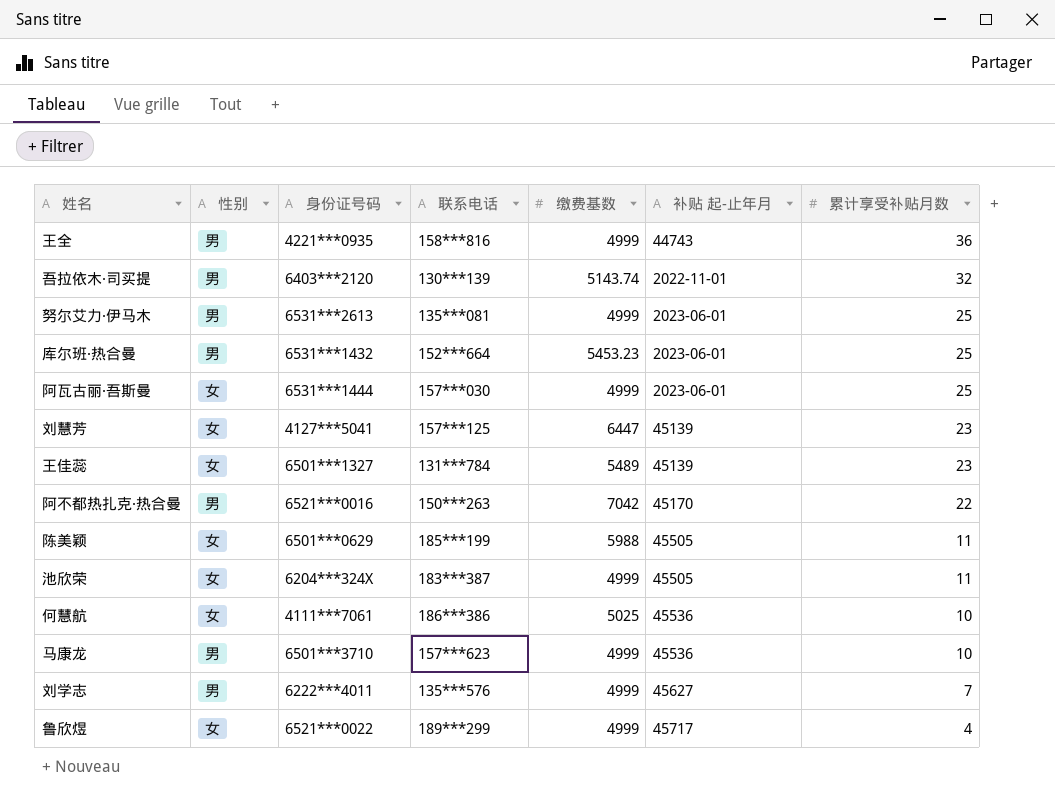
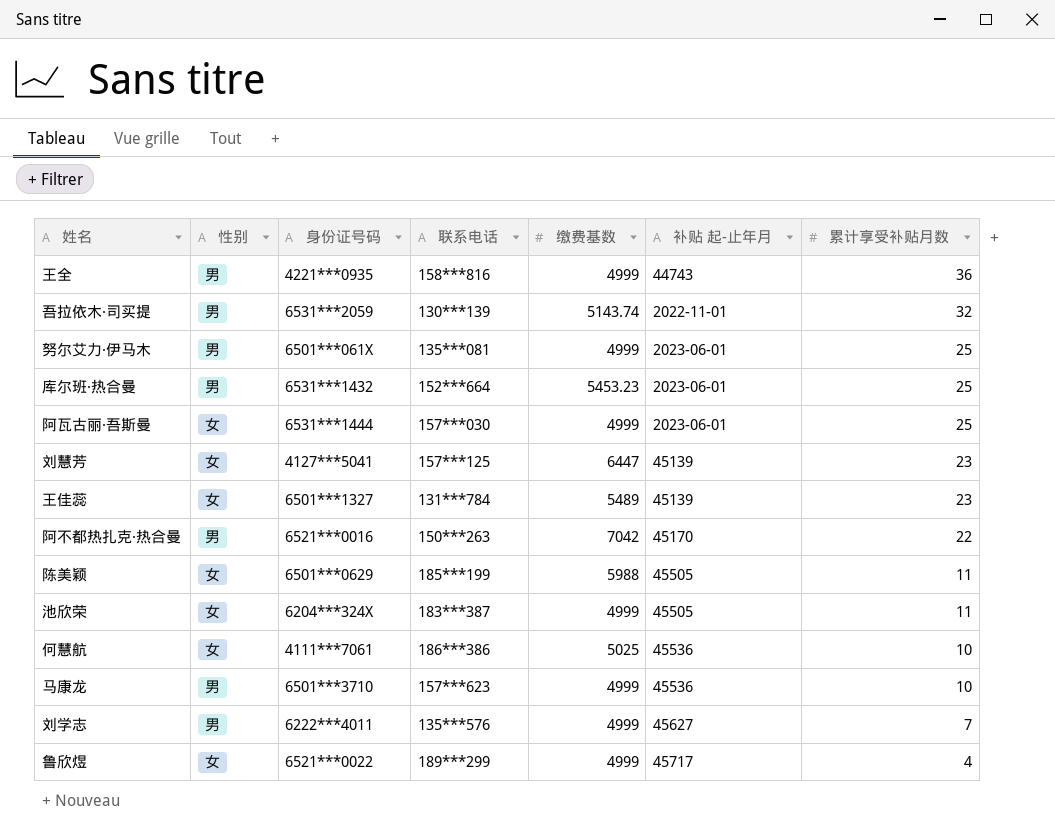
吾拉依木·司买提 | 身份证号码: 6403***2120 -> 6531***2059
努尔艾力·伊马木 | 身份证号码: 6531***2613 -> 6501***061X

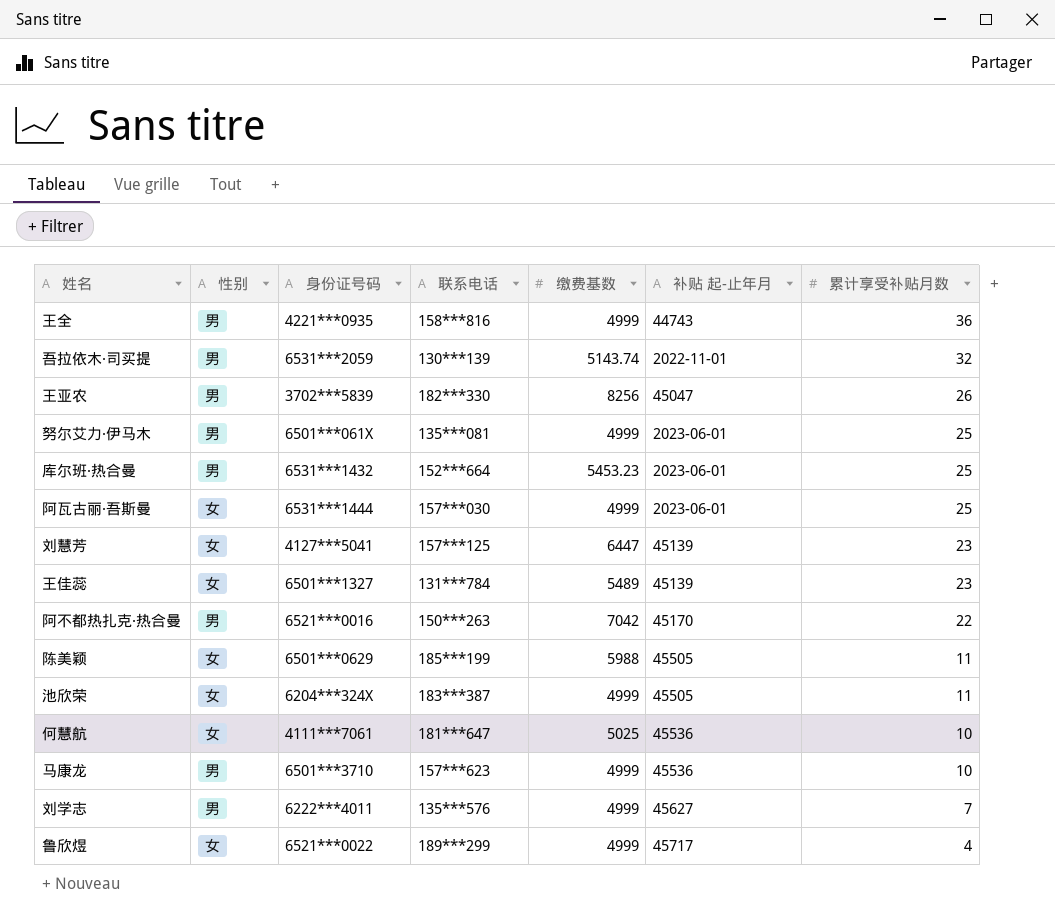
row 王亚农: none -> 男 | 3702***5839 | 182***330 | 8256 | 45047 | 26
何慧航 | 联系电话: 186***386 -> 181***647

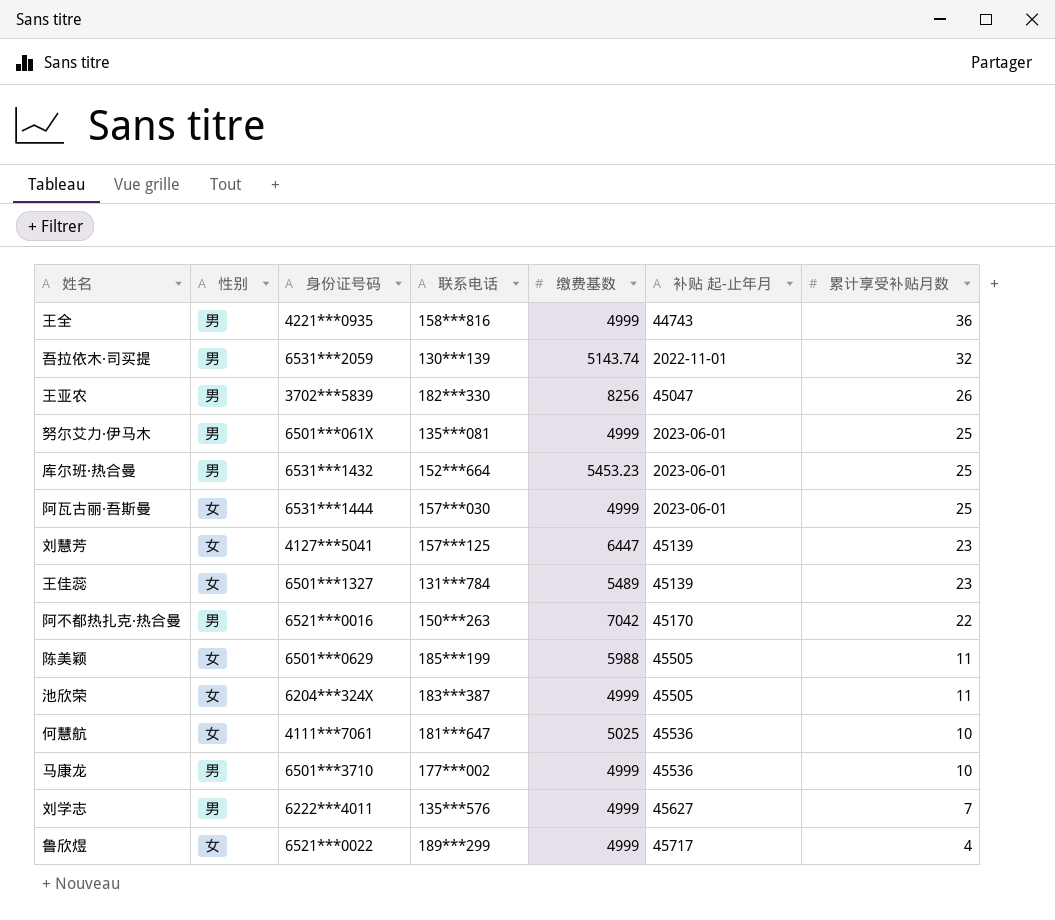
马康龙 | 联系电话: 157***623 -> 177***002

